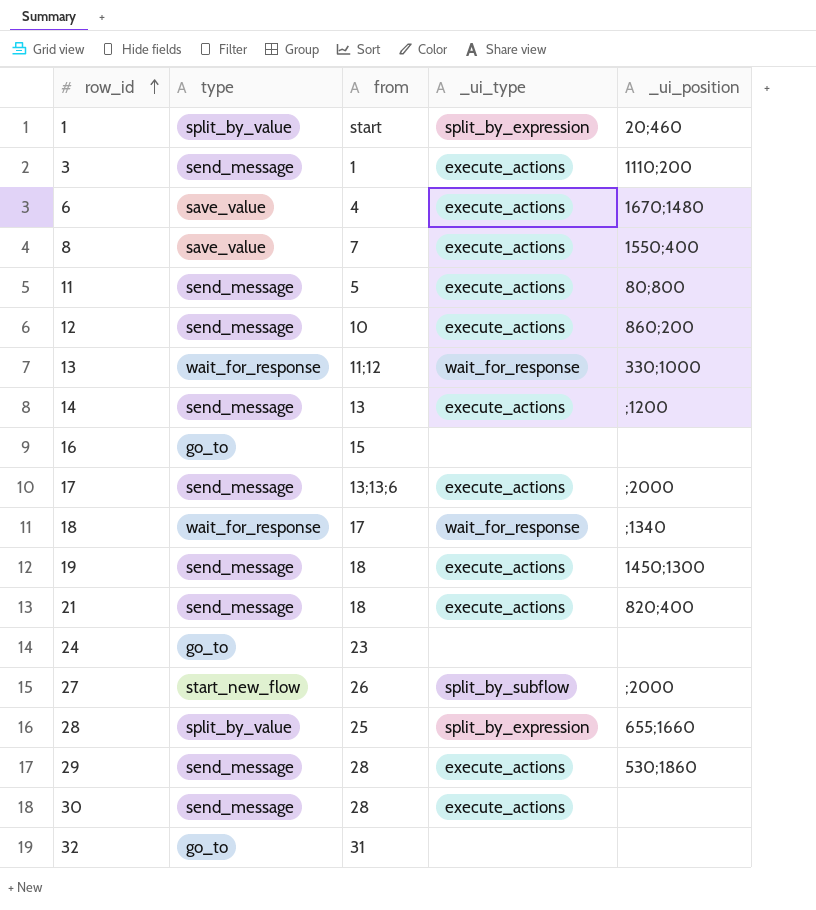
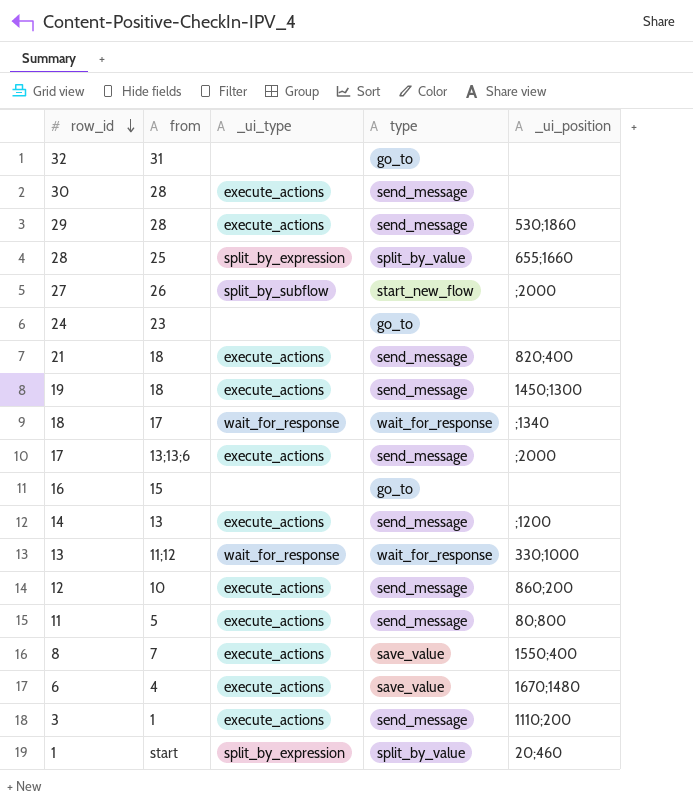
row order: row_id ascending -> row_id descending
column type | position: 2 -> 4

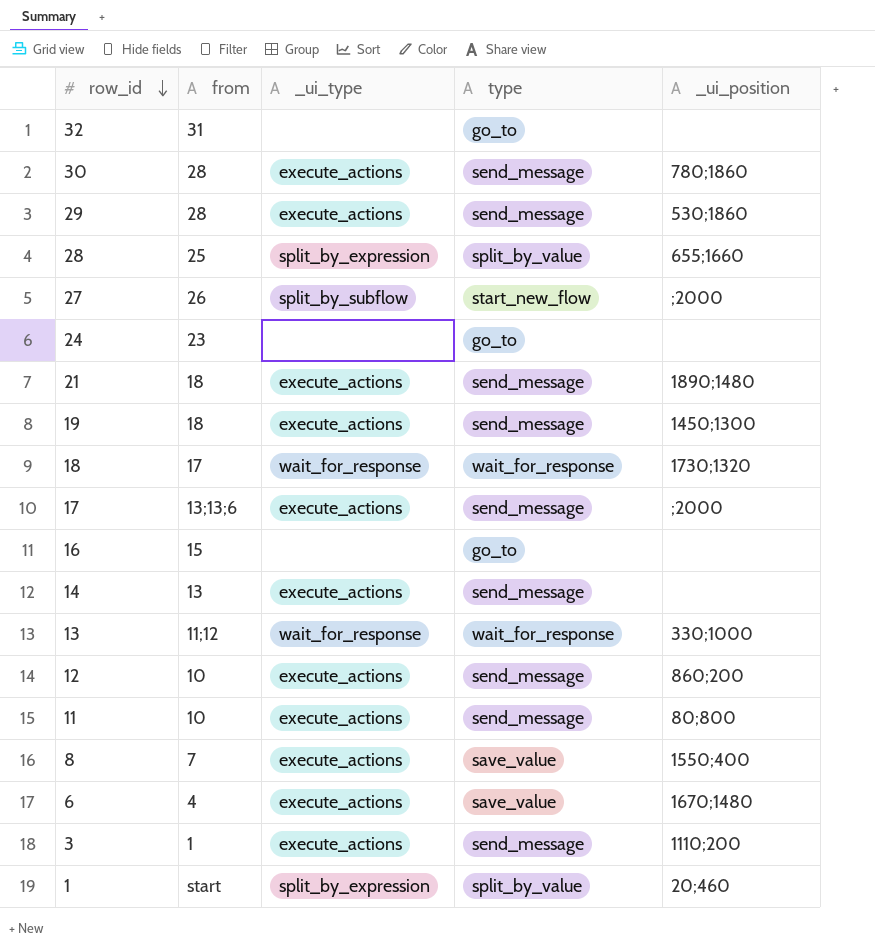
30 | _ui_position: none -> 780;1860
21 | _ui_position: 820;400 -> 1890;1480
18 | _ui_position: ;1340 -> 1730;1320
14 | _ui_position: ;1200 -> none
11 | from: 5 -> 10

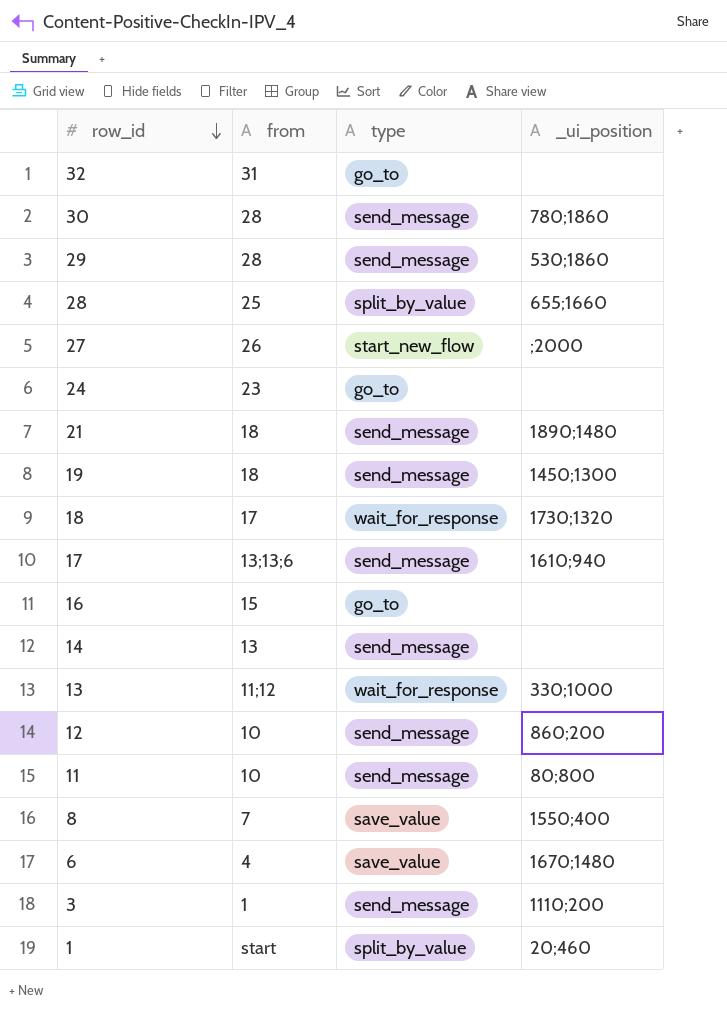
column _ui_type | position: 3 -> none
17 | _ui_position: ;2000 -> 1610;940

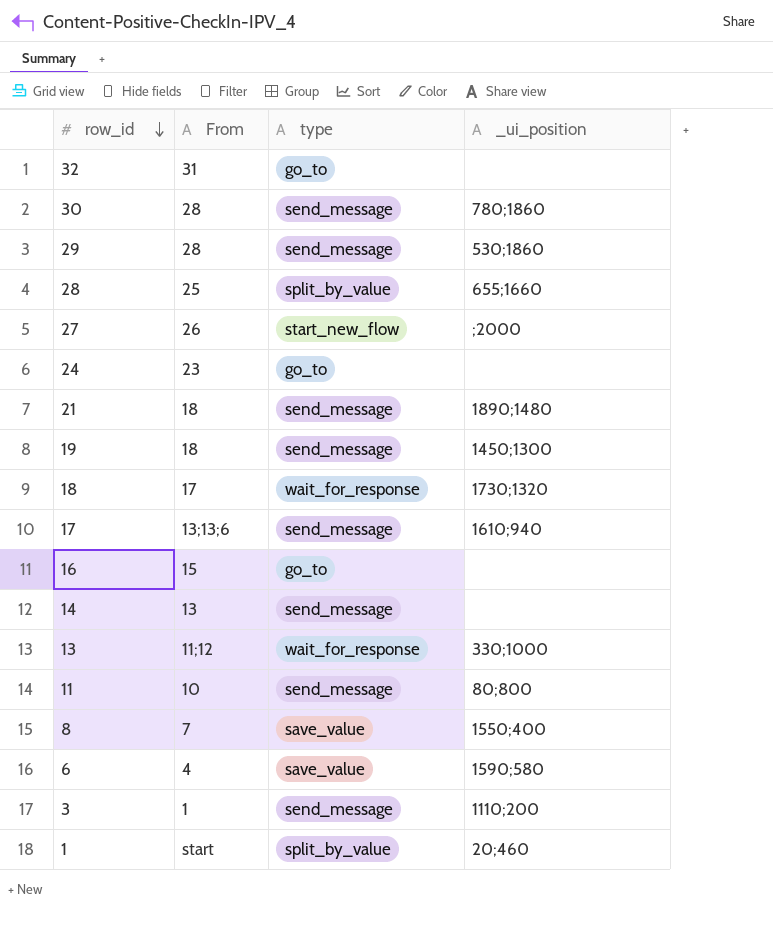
column name: from -> From
row 12: 10 | send_message | 860;200 -> none
6 | _ui_position: 1670;1480 -> 1590;580

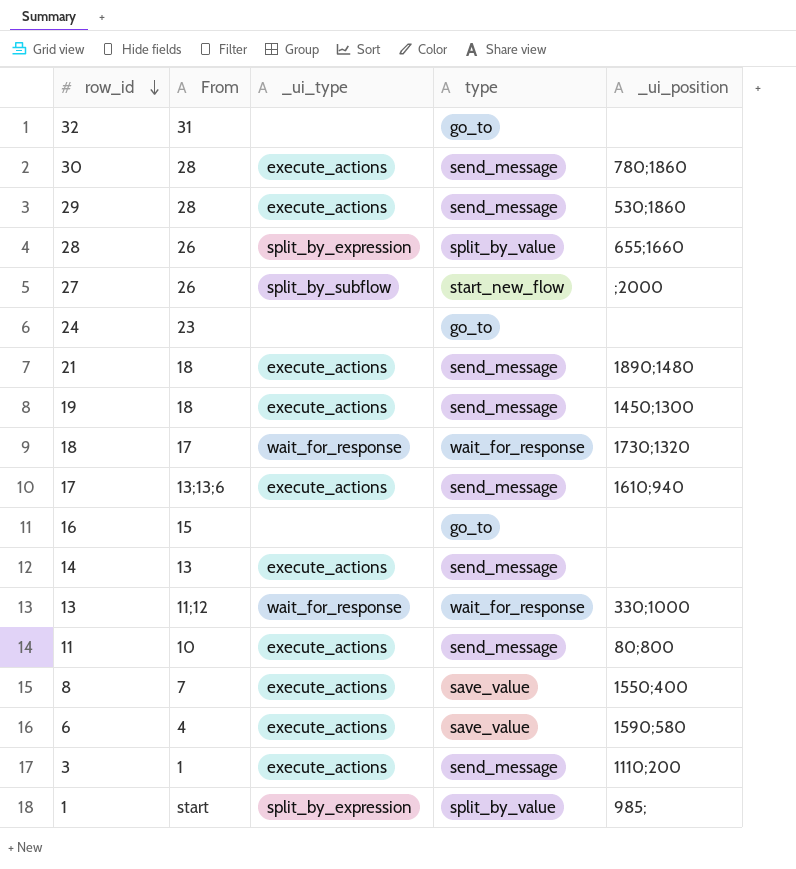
column _ui_type | position: none -> 3
28 | From: 25 -> 26
1 | _ui_position: 20;460 -> 985;

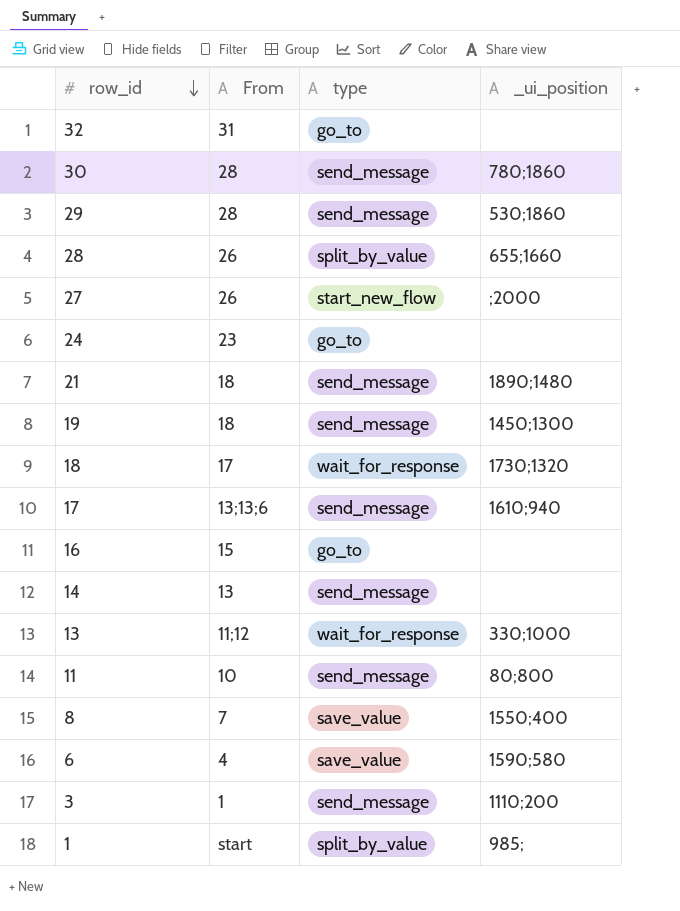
column _ui_type | position: 3 -> none

